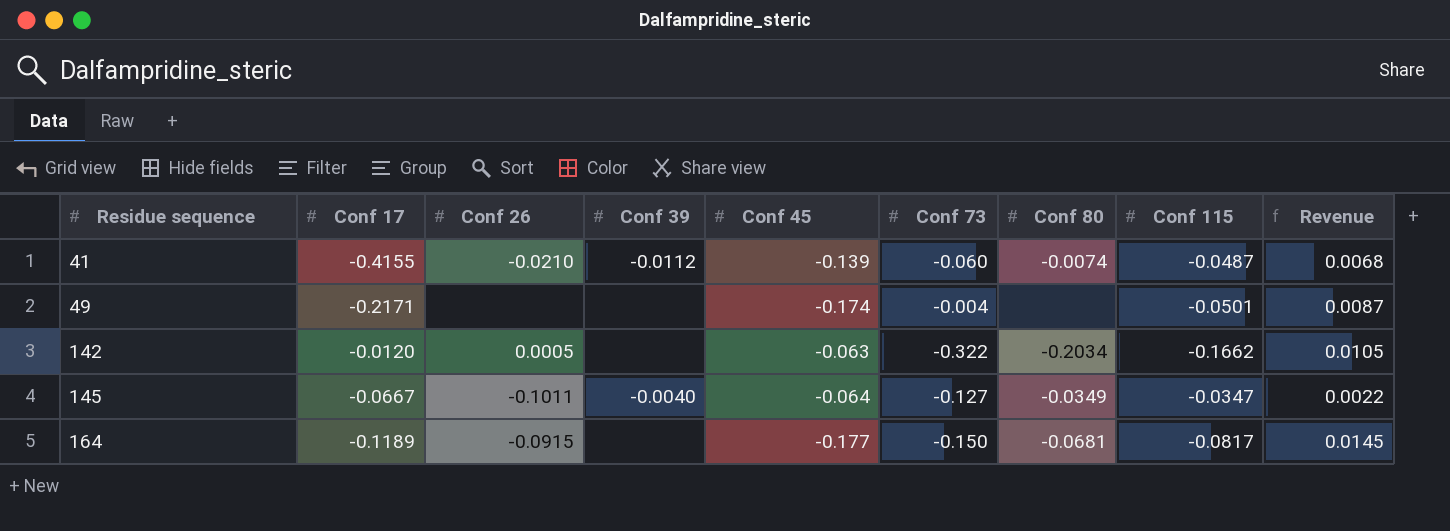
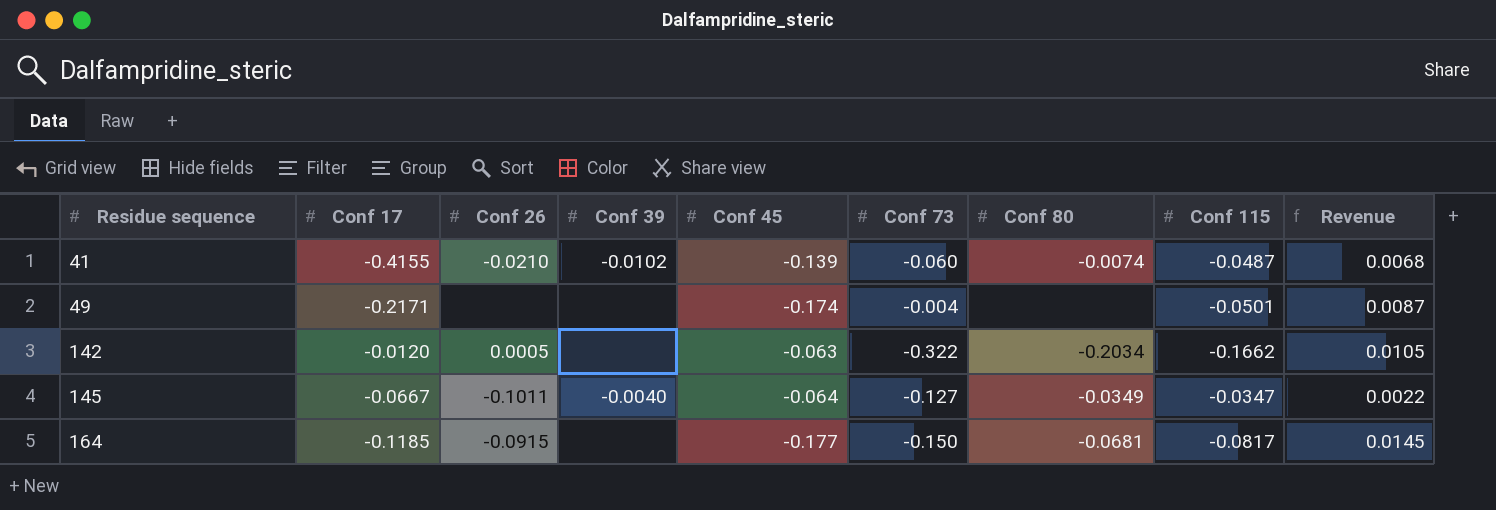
41 | Conf 39: -0.0112 -> -0.0102
164 | Conf 17: -0.1189 -> -0.1185

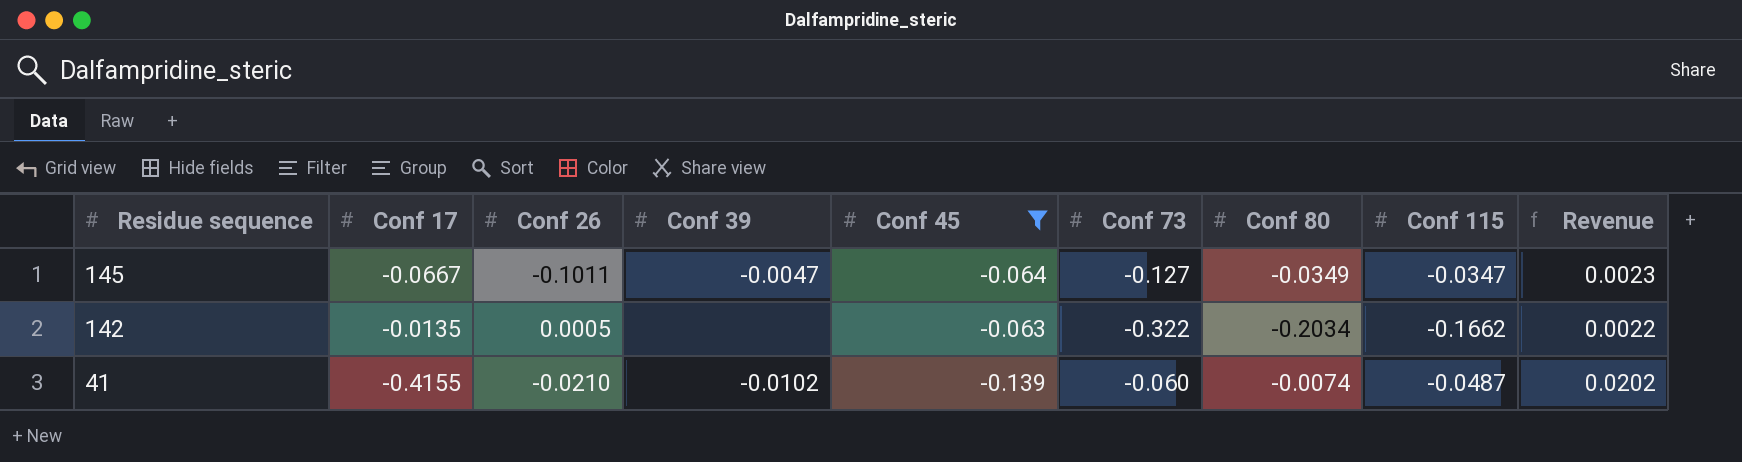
filter: none -> Conf 45 >= -0.139
row order: Residue sequence ascending -> Residue sequence descending
column Revenue | formula: [Conf 45] * [Conf 115] -> [Conf 17] * [Conf 115]
145 | Conf 39: -0.0040 -> -0.0047
142 | Conf 17: -0.0120 -> -0.0135

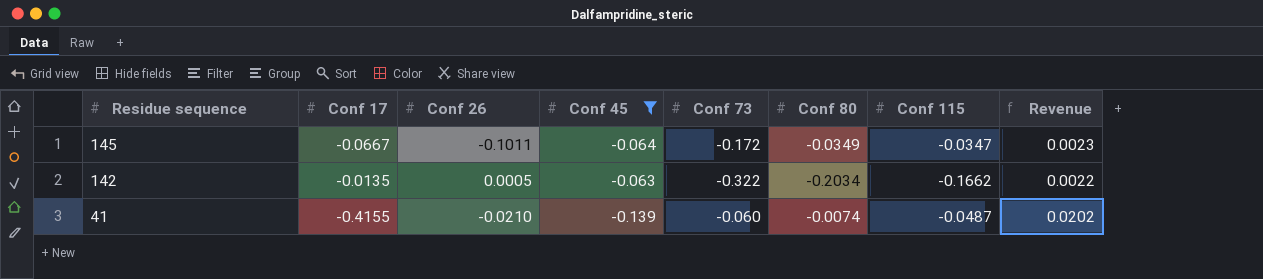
column Conf 39 | position: 4 -> none
145 | Conf 73: -0.127 -> -0.172

